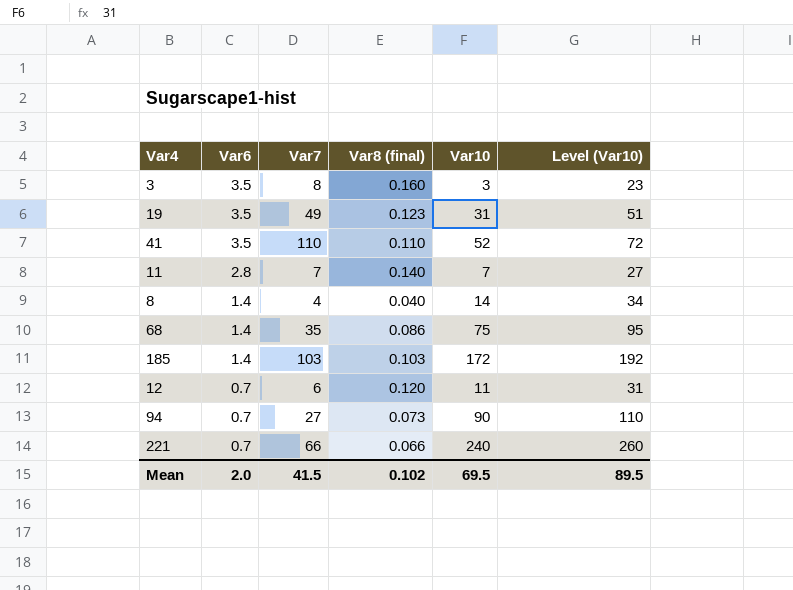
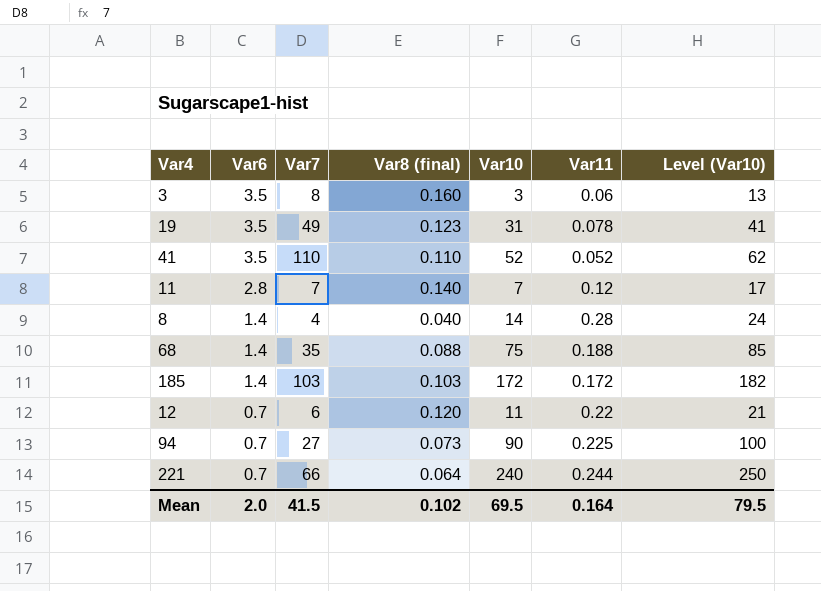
column Var11 | position: none -> 6
column Level (Var10) | formula: [Var10] + 20 -> [Var10] + 10
68 | Var8 (final): 0.086 -> 0.088
221 | Var8 (final): 0.066 -> 0.064
Mean | Level (Var10): 89.5 -> 79.5

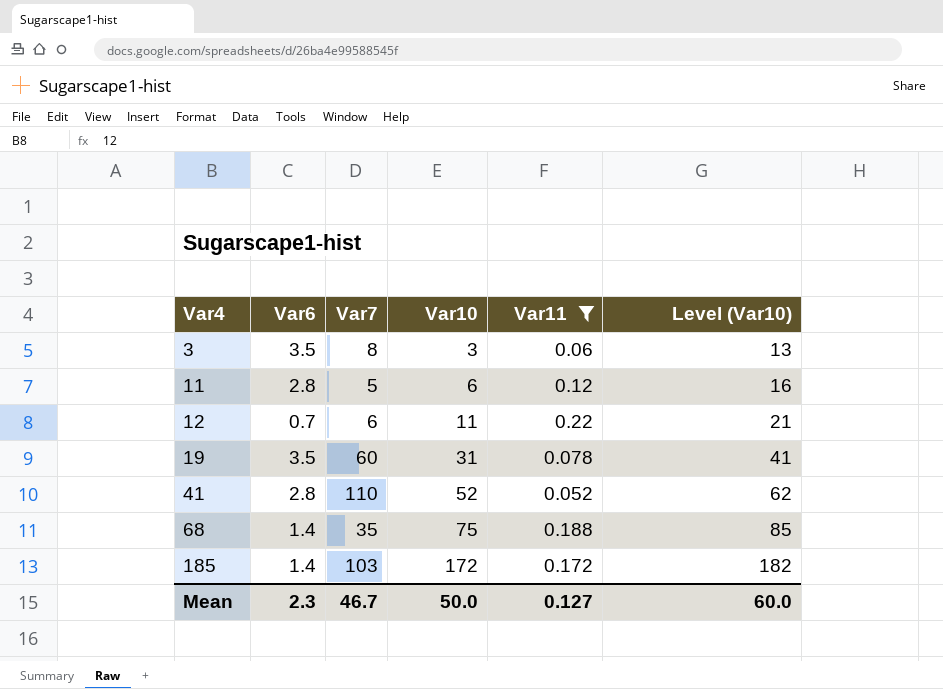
filter: none -> Var11 <= 0.22
row order: Var6 descending -> Var4 ascending
column Var8 (final) | position: 4 -> none
11 | Var7: 7 -> 5
11 | Var10: 7 -> 6
11 | Level (Var10): 17 -> 16
19 | Var7: 49 -> 60
41 | Var6: 3.5 -> 2.8
Mean | Var6: 2.0 -> 2.3
Mean | Var7: 41.5 -> 46.7
Mean | Var10: 69.5 -> 50.0
Mean | Var11: 0.164 -> 0.127
Mean | Level (Var10): 79.5 -> 60.0

